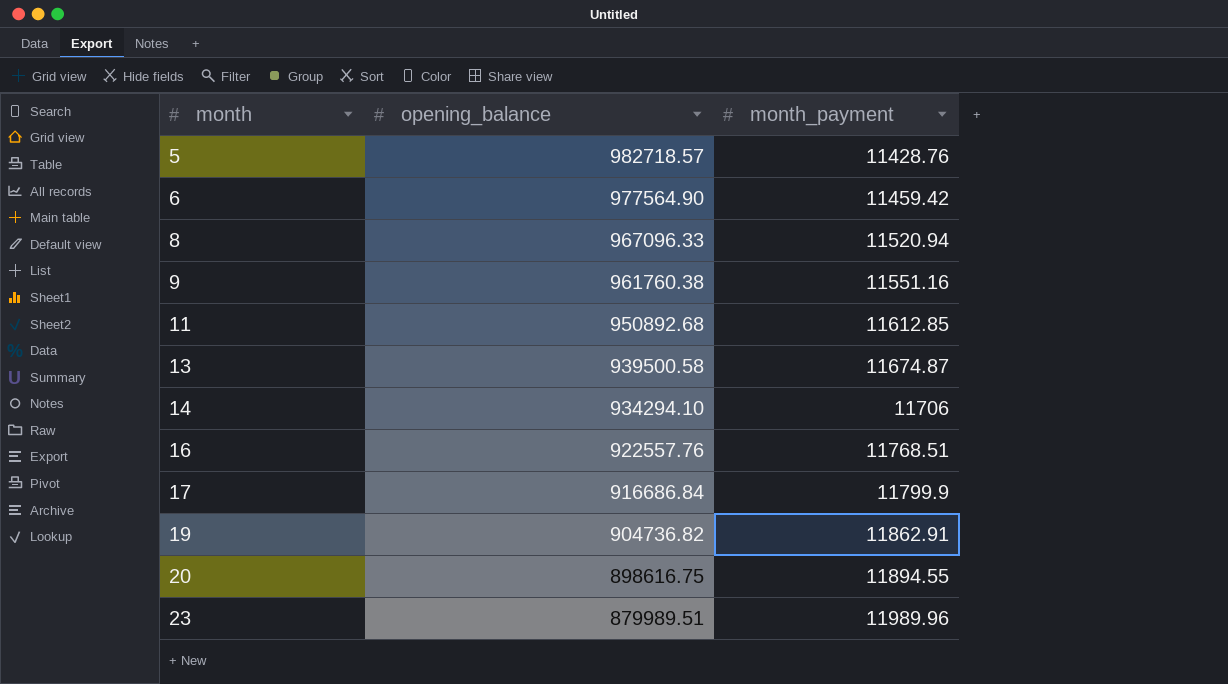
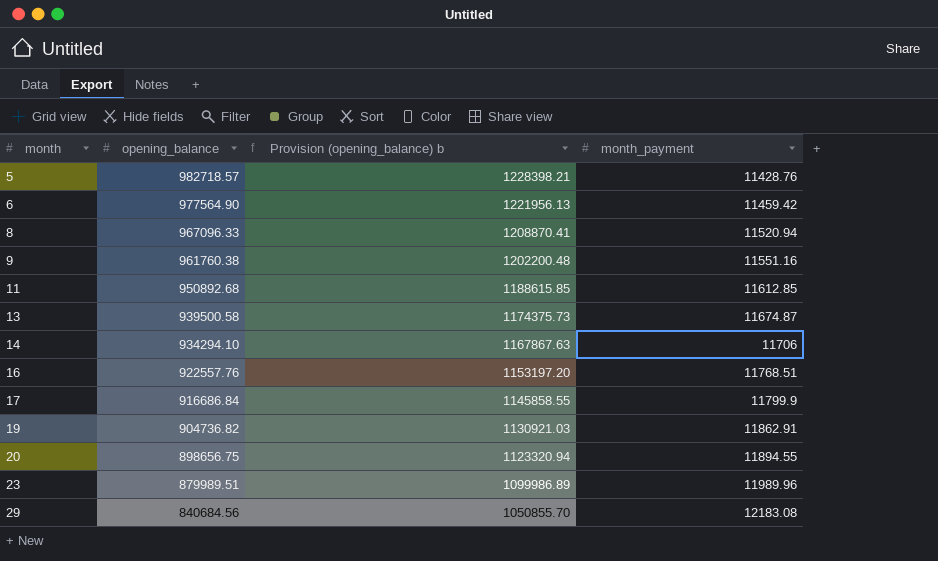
column Provision (opening_balance) b | formula: none -> [opening_balance] * 1.25
20 | opening_balance: 898616.75 -> 898656.75
row 29: none -> 840684.56 | 1050855.70 | 12183.08

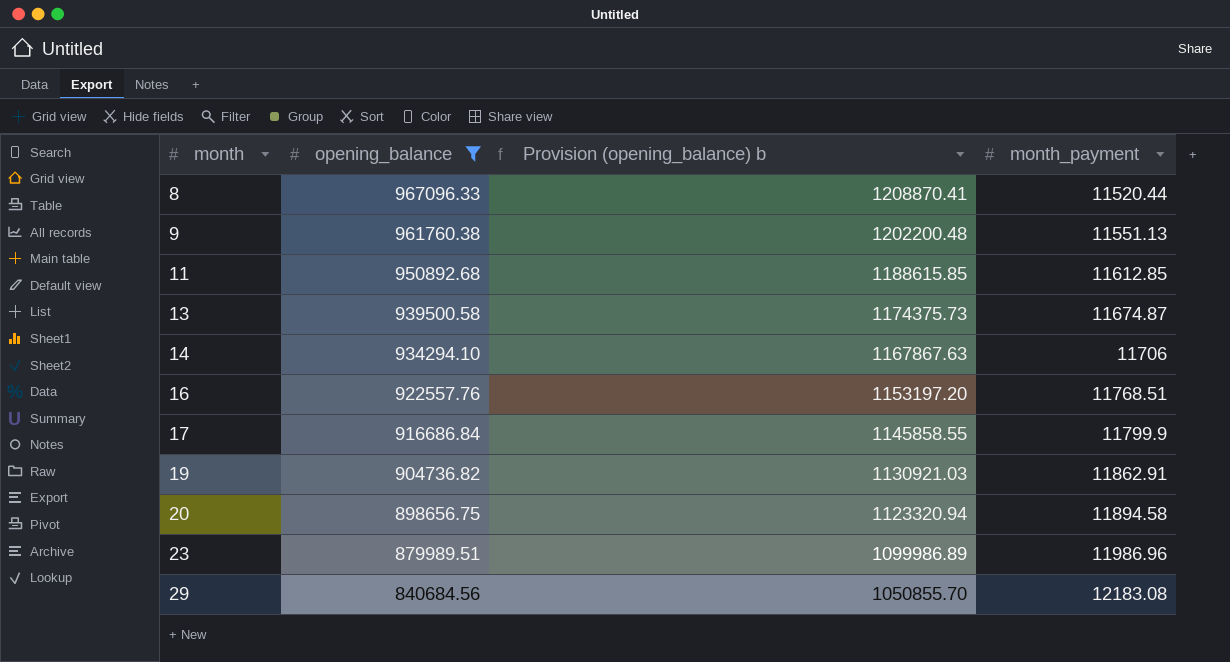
filter: none -> opening_balance <= 967096.33
8 | month_payment: 11520.94 -> 11520.44
9 | month_payment: 11551.16 -> 11551.13
20 | month_payment: 11894.55 -> 11894.58
23 | month_payment: 11989.96 -> 11986.96

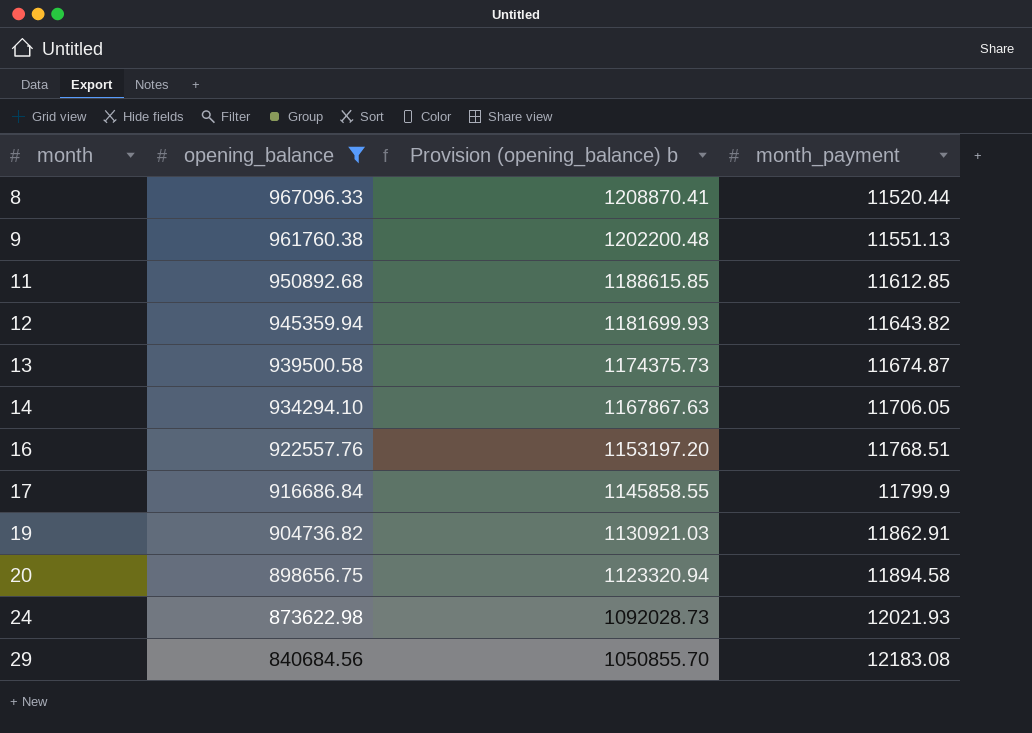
row 23: 879989.51 | 1099986.89 | 11986.96 -> none
row 12: none -> 945359.94 | 1181699.93 | 11643.82
14 | month_payment: 11706 -> 11706.05
row 24: none -> 873622.98 | 1092028.73 | 12021.93

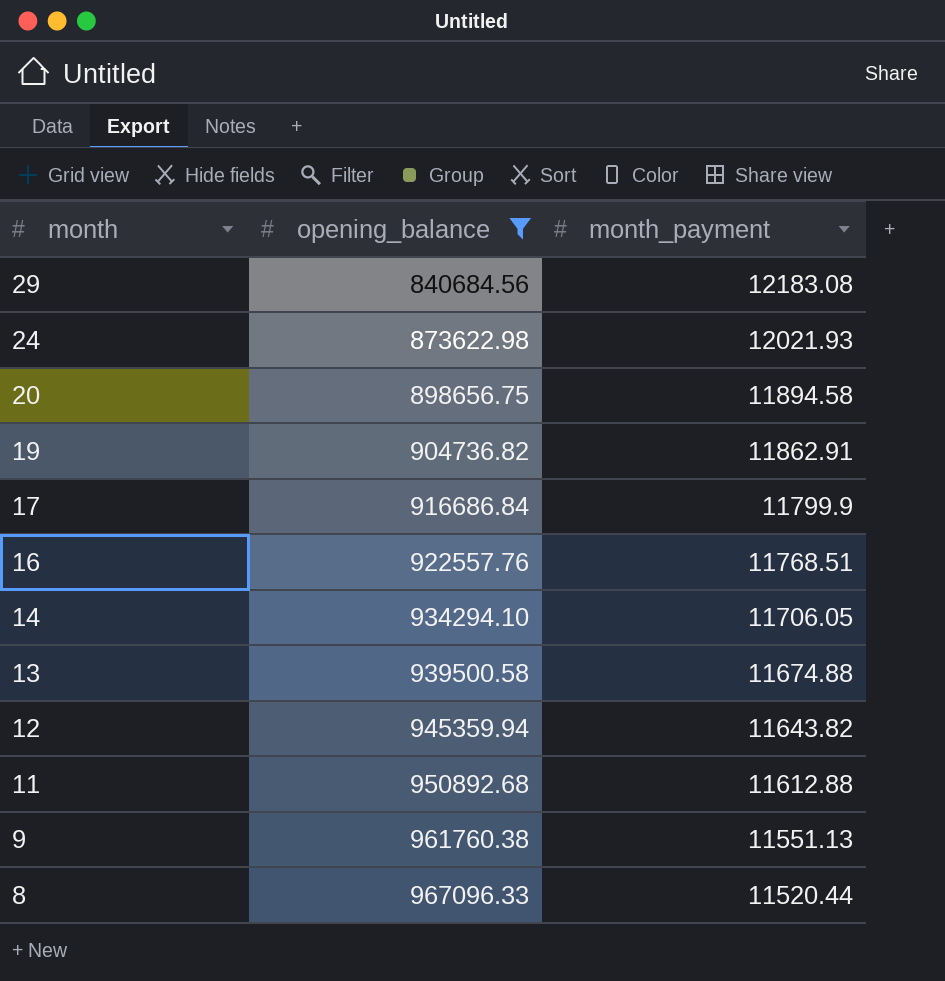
row order: month ascending -> month descending
column Provision (opening_balance) b | formula: [opening_balance] * 1.25 -> none
13 | month_payment: 11674.87 -> 11674.88
11 | month_payment: 11612.85 -> 11612.88

